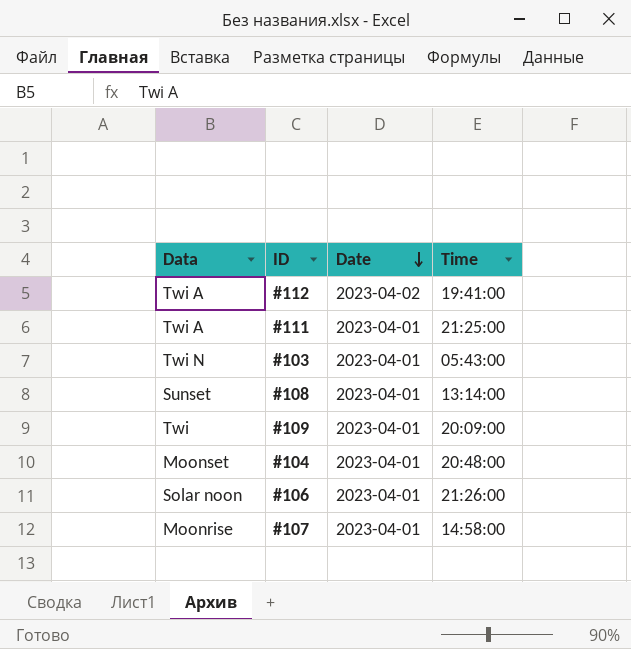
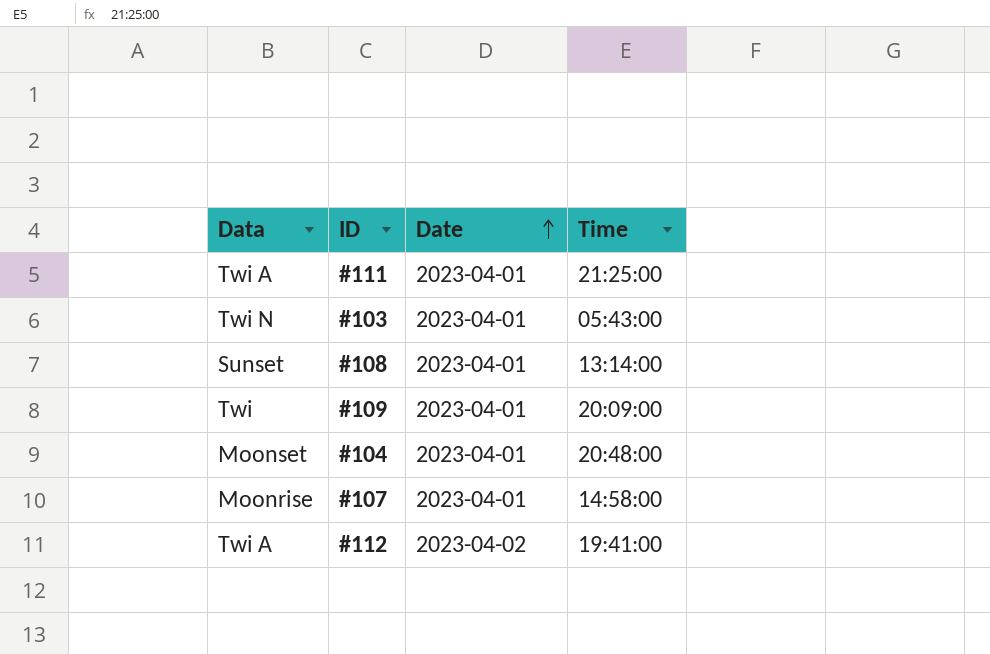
row order: Date descending -> Date ascending
row #106: Solar noon | 2023-04-01 | 21:26:00 -> none

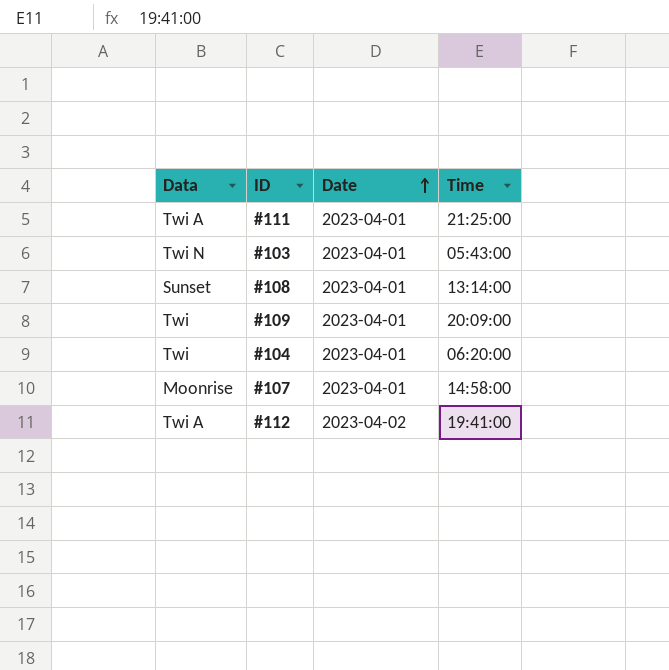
#104 | Data: Moonset -> Twi
#104 | Time: 20:48:00 -> 06:20:00

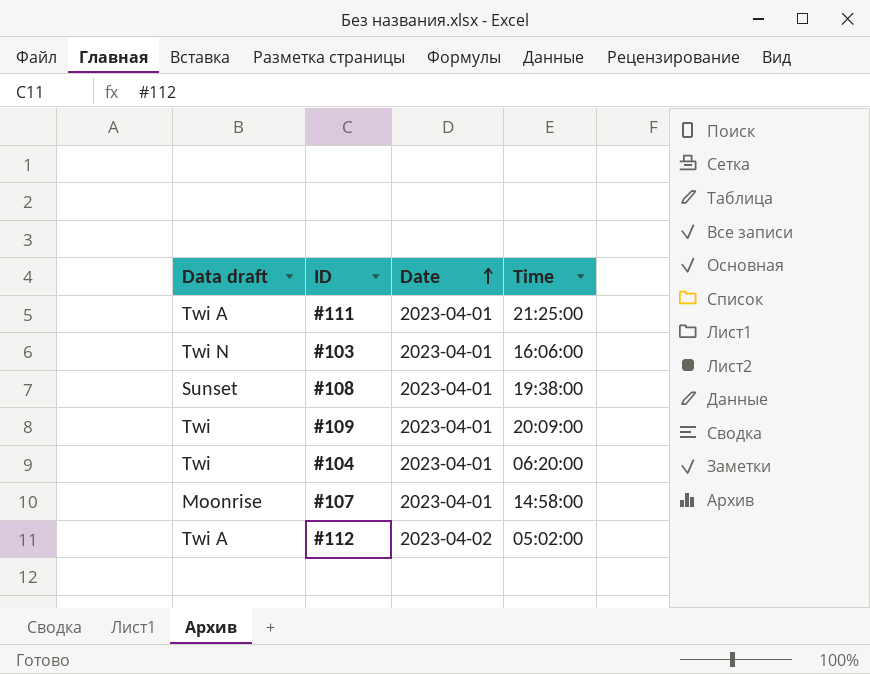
column name: Data -> Data draft
#103 | Time: 05:43:00 -> 16:06:00
#108 | Time: 13:14:00 -> 19:38:00
#112 | Time: 19:41:00 -> 05:02:00

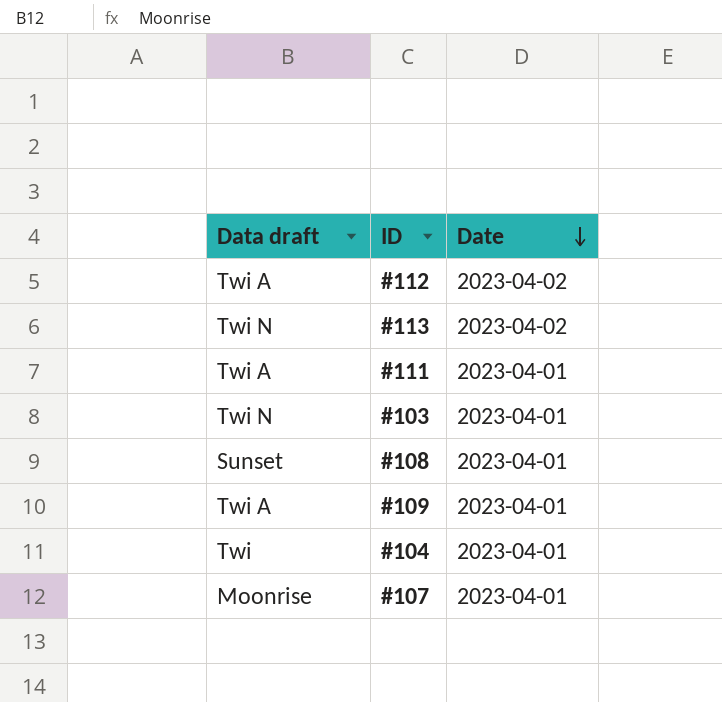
row order: Date ascending -> Date descending
column Time | position: 4 -> none
row #113: none -> Twi N | 2023-04-02
#109 | Data draft: Twi -> Twi A

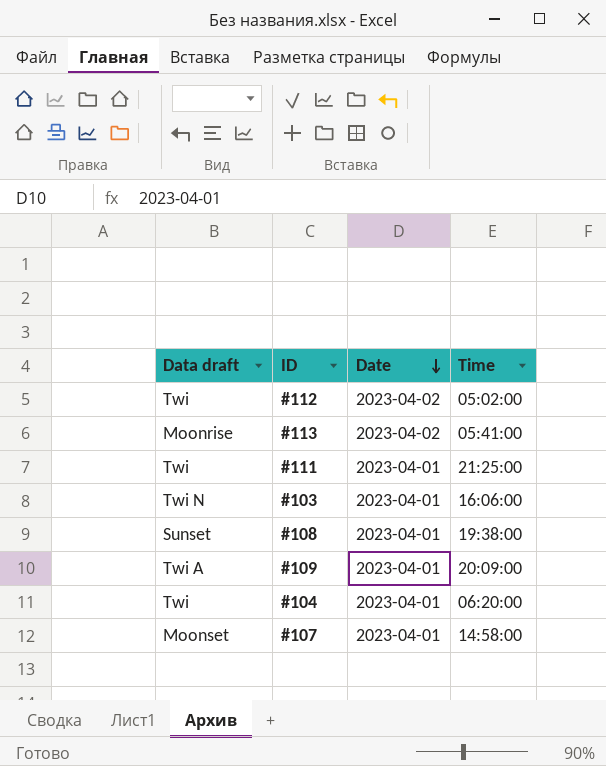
column Time | position: none -> 4
#112 | Data draft: Twi A -> Twi
#113 | Data draft: Twi N -> Moonrise
#111 | Data draft: Twi A -> Twi
#107 | Data draft: Moonrise -> Moonset

